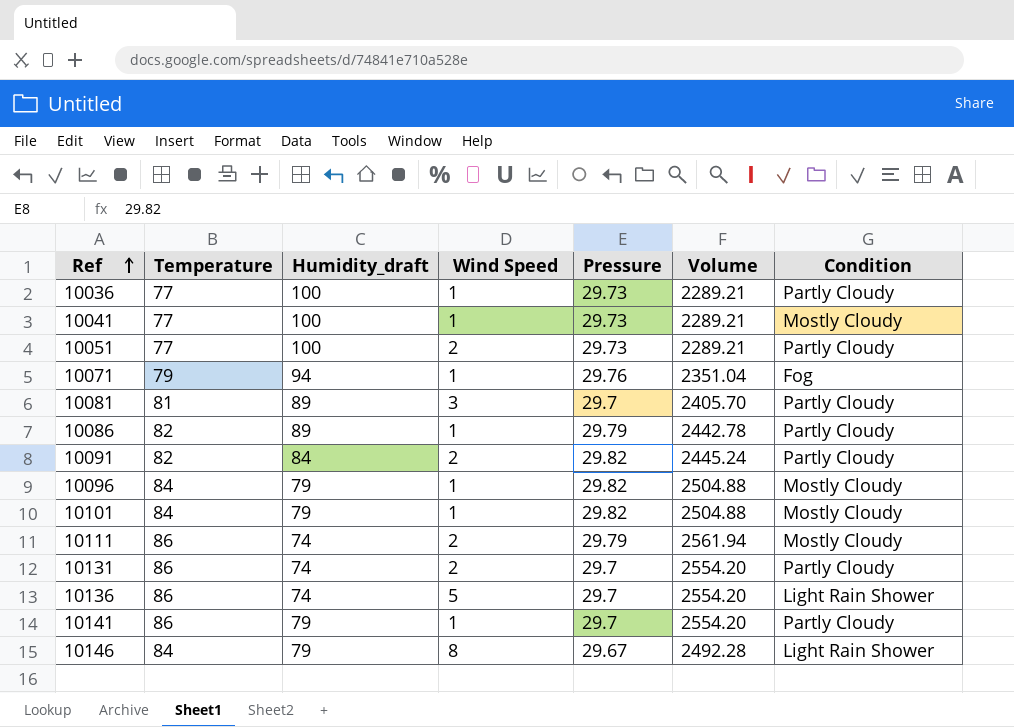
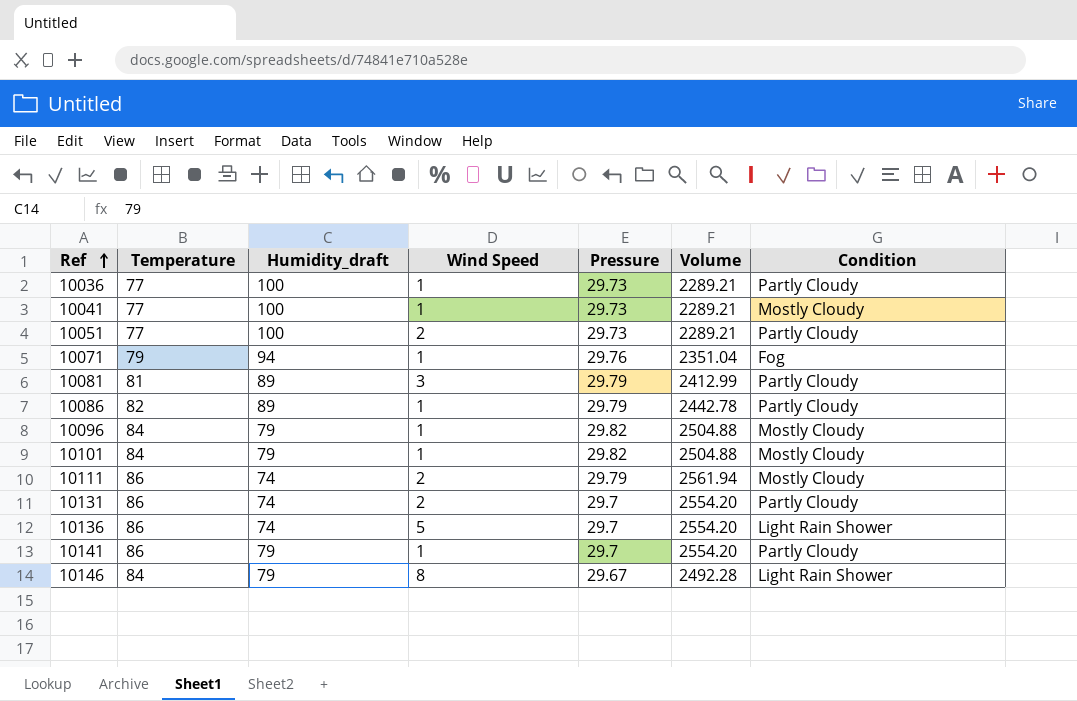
row 10091: 82 | 84 | 2 | 29.82 | 2445.24 | Partly Cloudy -> none
10081 | Pressure: 29.7 -> 29.79
10081 | Volume: 2405.70 -> 2412.99

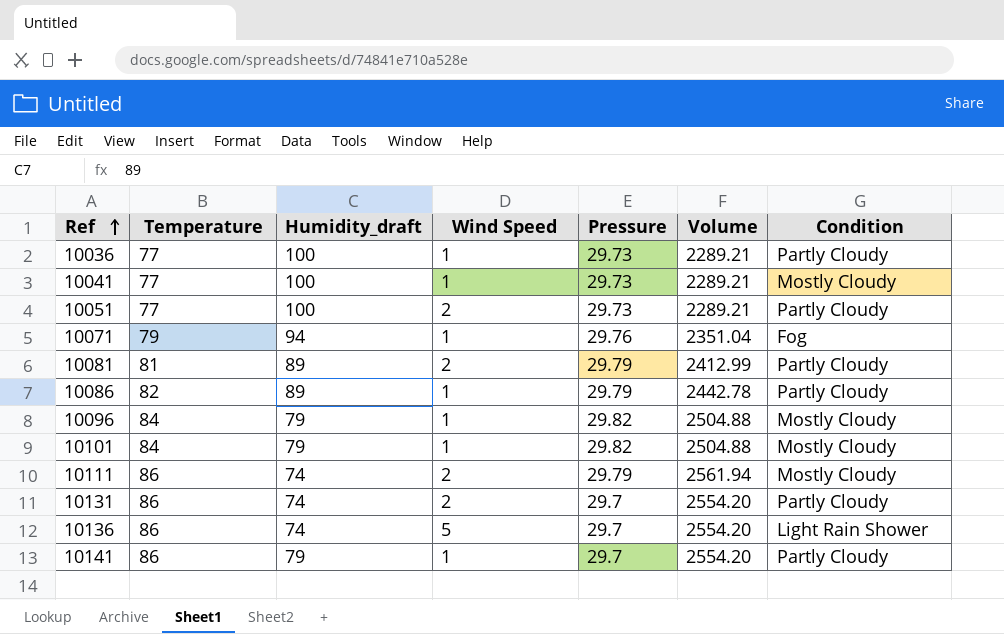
row 10146: 84 | 79 | 8 | 29.67 | 2492.28 | Light Rain Shower -> none
10081 | Wind Speed: 3 -> 2

